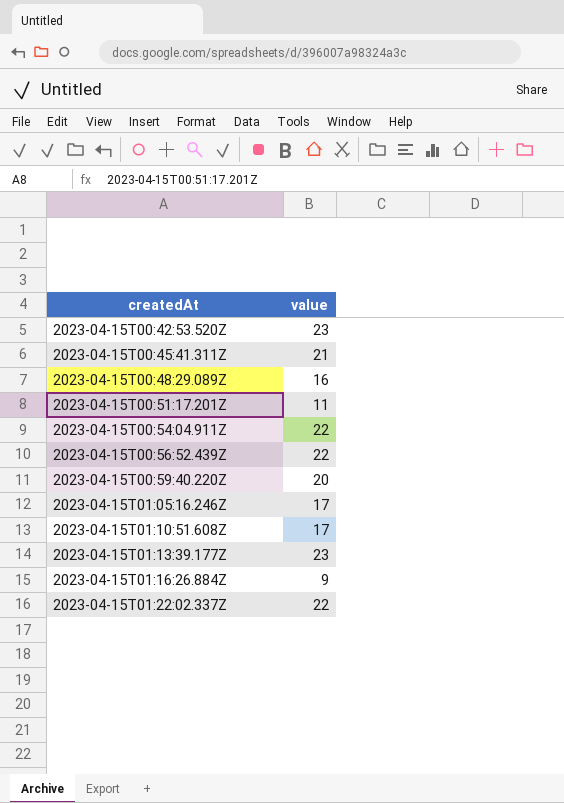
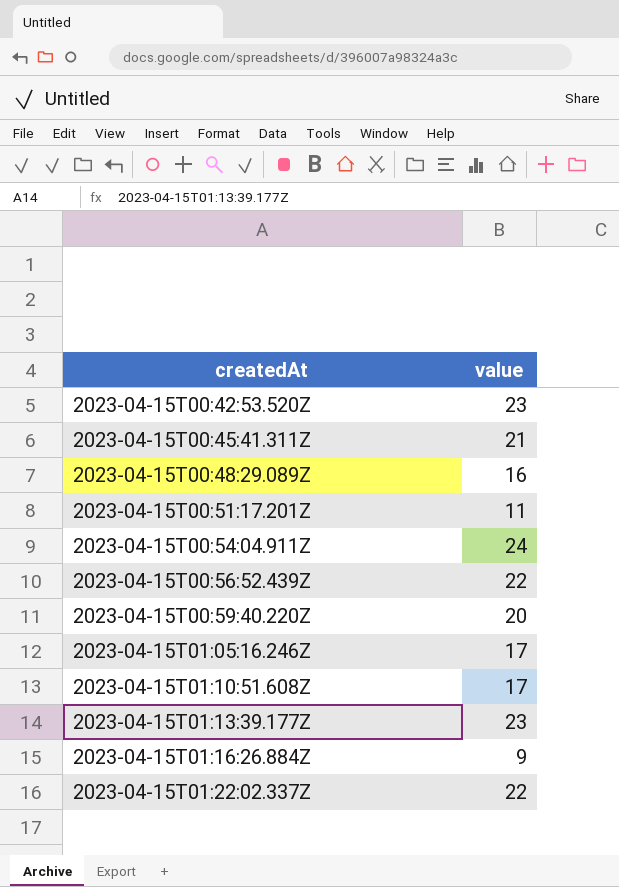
2023-04-15T00:54:04.911Z | value: 22 -> 24

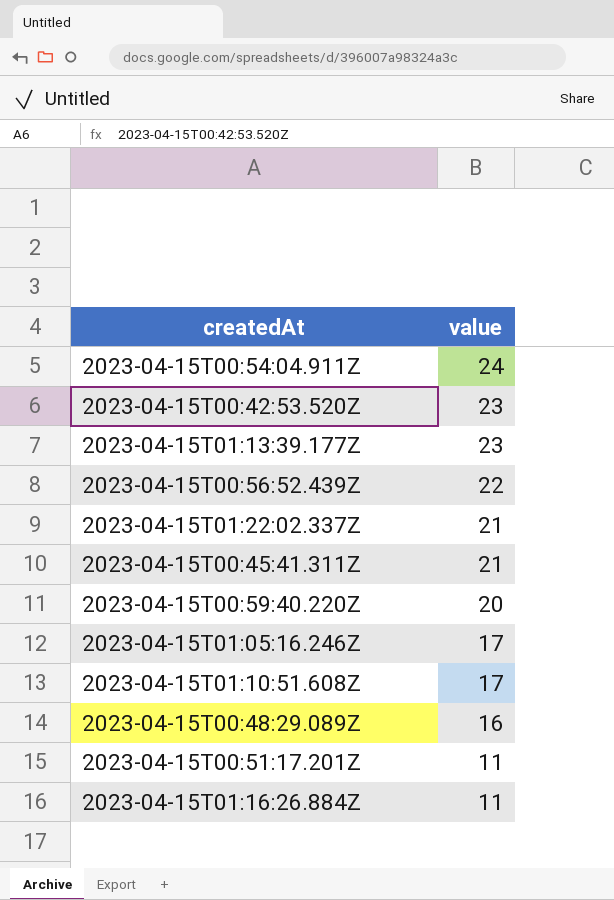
row order: createdAt ascending -> value descending
2023-04-15T01:22:02.337Z | value: 22 -> 21
2023-04-15T01:16:26.884Z | value: 9 -> 11

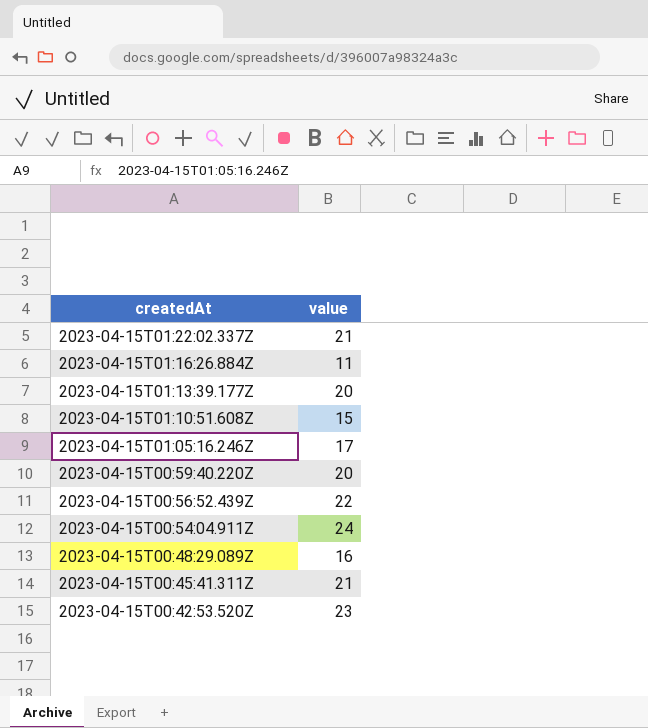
row order: value descending -> createdAt descending
row 2023-04-15T00:51:17.201Z: 11 -> none
2023-04-15T01:13:39.177Z | value: 23 -> 20
2023-04-15T01:10:51.608Z | value: 17 -> 15

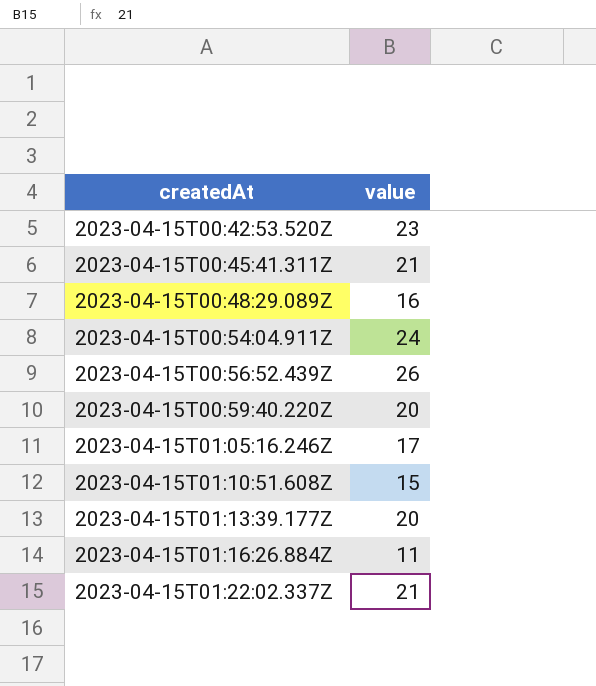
row order: createdAt descending -> createdAt ascending
2023-04-15T00:56:52.439Z | value: 22 -> 26

